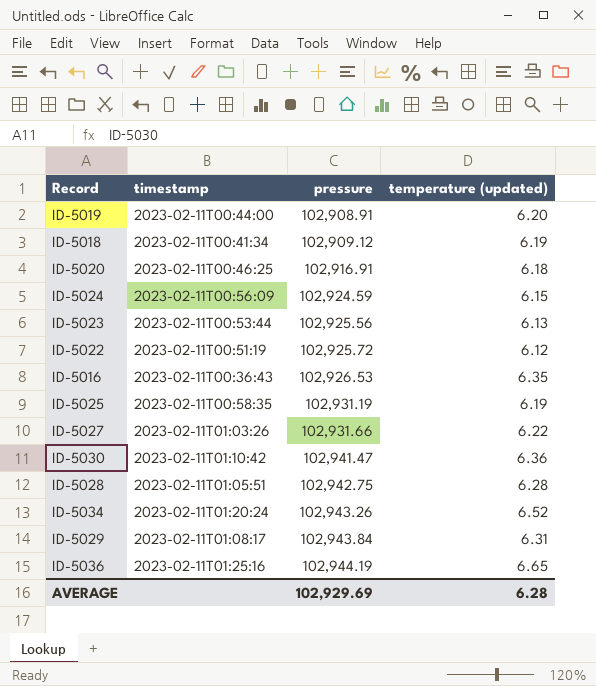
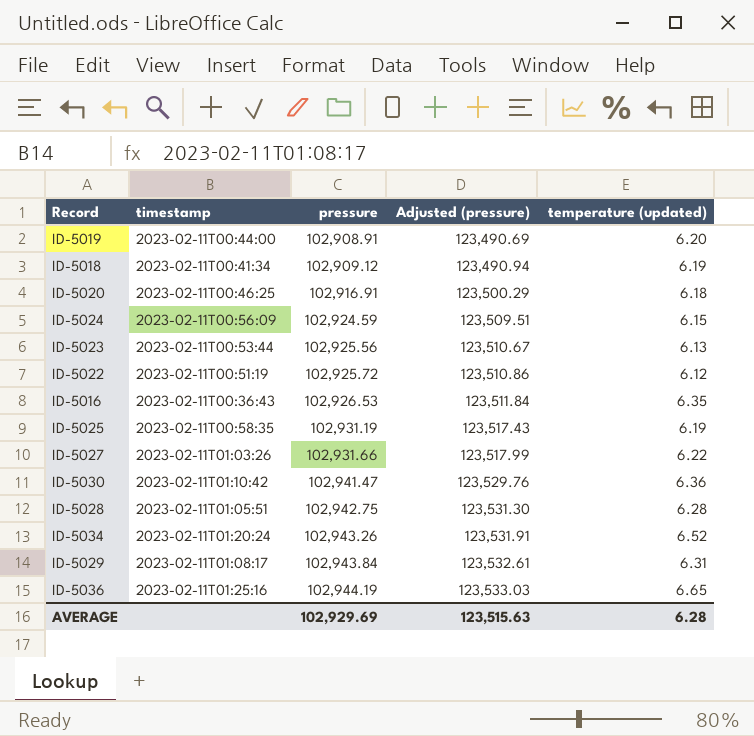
column Adjusted (pressure) | formula: none -> [pressure] * 1.2

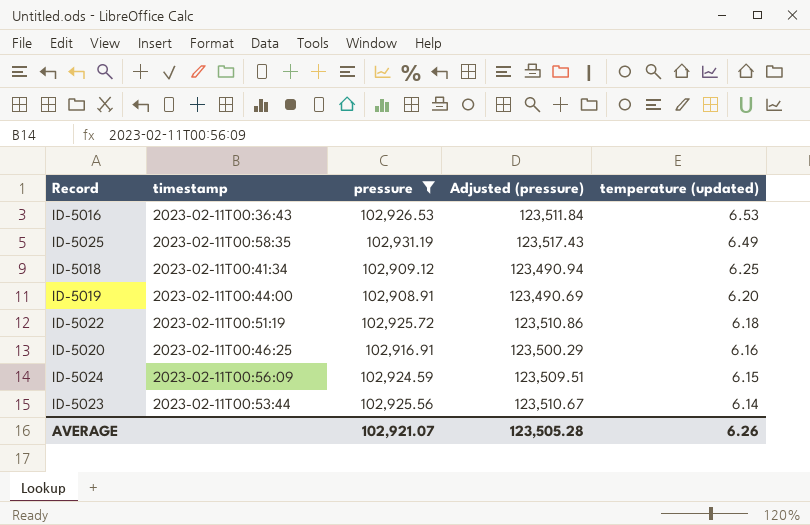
filter: none -> pressure <= 102,931.19
row order: pressure ascending -> temperature (updated) descending
ID-5016 | temperature (updated): 6.35 -> 6.53
ID-5025 | temperature (updated): 6.19 -> 6.49
ID-5018 | temperature (updated): 6.19 -> 6.25
ID-5022 | temperature (updated): 6.12 -> 6.18
ID-5020 | temperature (updated): 6.18 -> 6.16
ID-5023 | temperature (updated): 6.13 -> 6.14
AVERAGE | pressure: 102,929.69 -> 102,921.07
AVERAGE | Adjusted (pressure): 123,515.63 -> 123,505.28
AVERAGE | temperature (updated): 6.28 -> 6.26

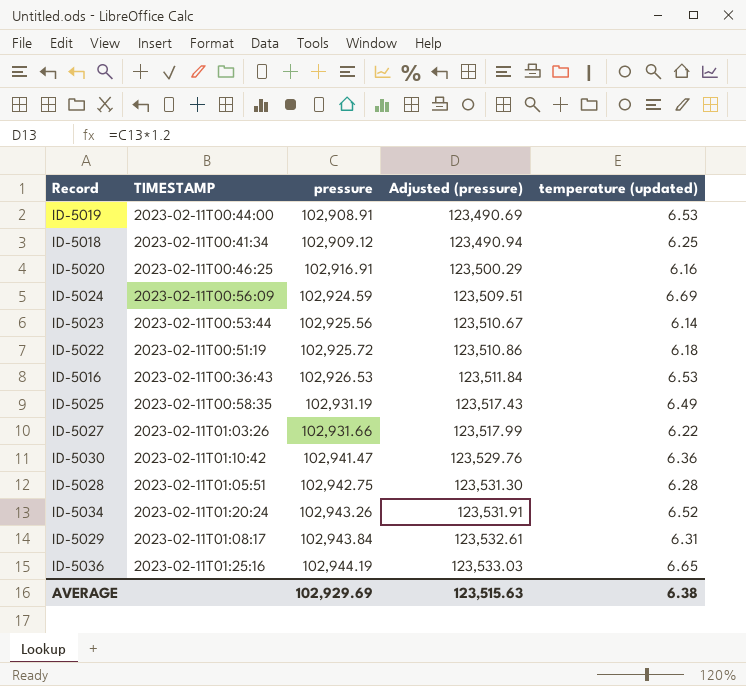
filter: pressure <= 102,931.19 -> none
row order: temperature (updated) descending -> pressure ascending
column name: timestamp -> TIMESTAMP
ID-5019 | temperature (updated): 6.20 -> 6.53
ID-5024 | temperature (updated): 6.15 -> 6.69
AVERAGE | pressure: 102,921.07 -> 102,929.69
AVERAGE | Adjusted (pressure): 123,505.28 -> 123,515.63
AVERAGE | temperature (updated): 6.26 -> 6.38

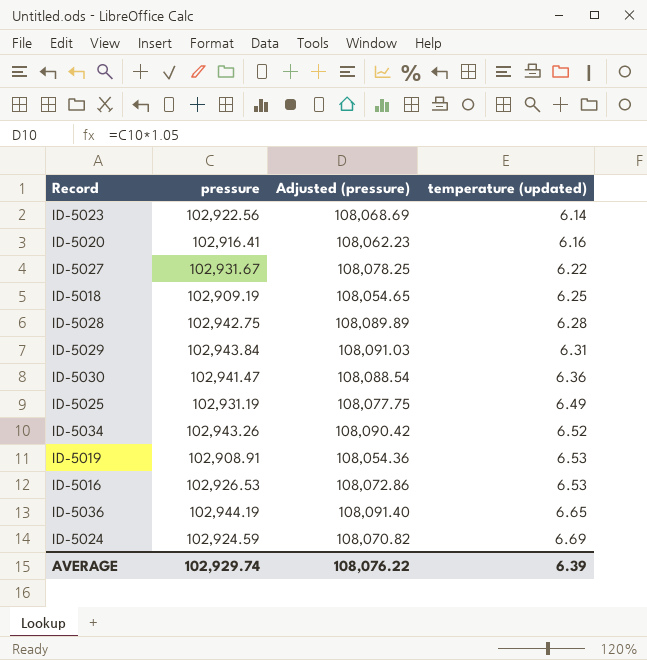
row order: pressure ascending -> temperature (updated) ascending
column TIMESTAMP | position: 2 -> none
column Adjusted (pressure) | formula: [pressure] * 1.2 -> [pressure] * 1.05
row ID-5022: 2023-02-11T00:51:19 | 102,925.72 | 123,510.86 | 6.18 -> none
ID-5023 | pressure: 102,925.56 -> 102,922.56
ID-5020 | pressure: 102,916.91 -> 102,916.41
ID-5027 | pressure: 102,931.66 -> 102,931.67
ID-5018 | pressure: 102,909.12 -> 102,909.19
AVERAGE | pressure: 102,929.69 -> 102,929.74
AVERAGE | Adjusted (pressure): 123,515.63 -> 108,076.22
AVERAGE | temperature (updated): 6.38 -> 6.39

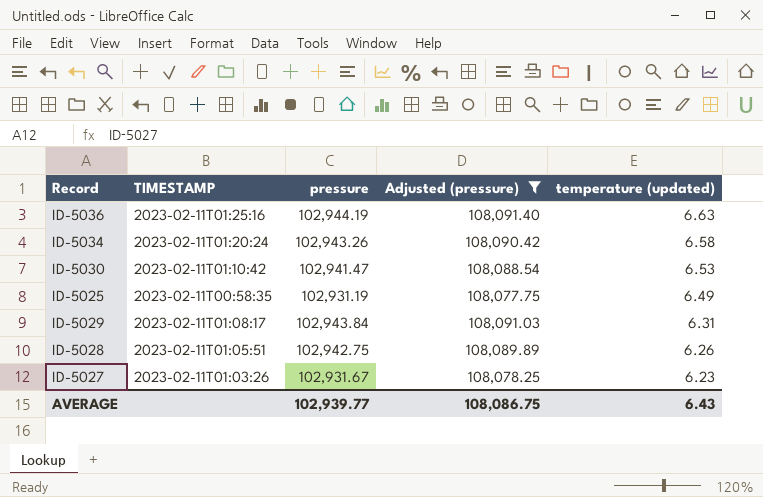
filter: none -> Adjusted (pressure) >= 108,077.75
row order: temperature (updated) ascending -> temperature (updated) descending
column TIMESTAMP | position: none -> 2
ID-5036 | temperature (updated): 6.65 -> 6.63
ID-5034 | temperature (updated): 6.52 -> 6.58
ID-5030 | temperature (updated): 6.36 -> 6.53
ID-5028 | temperature (updated): 6.28 -> 6.26
ID-5027 | temperature (updated): 6.22 -> 6.23
AVERAGE | pressure: 102,929.74 -> 102,939.77
AVERAGE | Adjusted (pressure): 108,076.22 -> 108,086.75
AVERAGE | temperature (updated): 6.39 -> 6.43

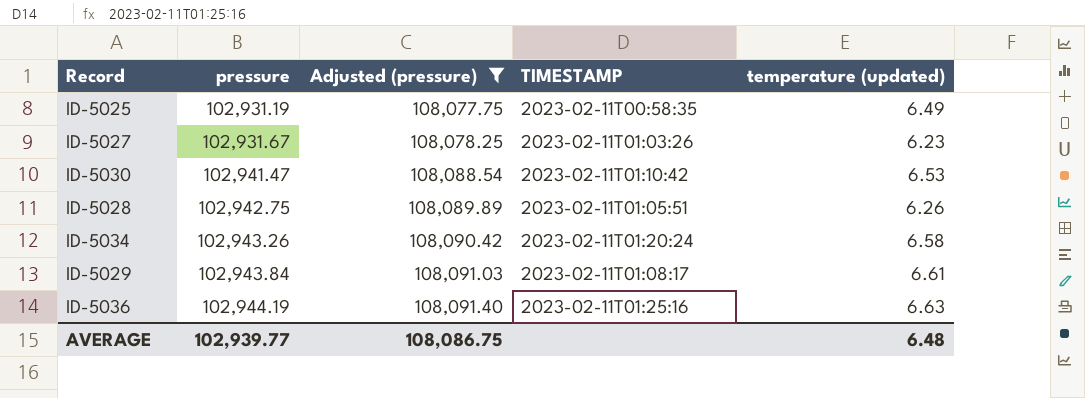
row order: temperature (updated) descending -> pressure ascending
column TIMESTAMP | position: 2 -> 4
ID-5029 | temperature (updated): 6.31 -> 6.61
AVERAGE | temperature (updated): 6.43 -> 6.48

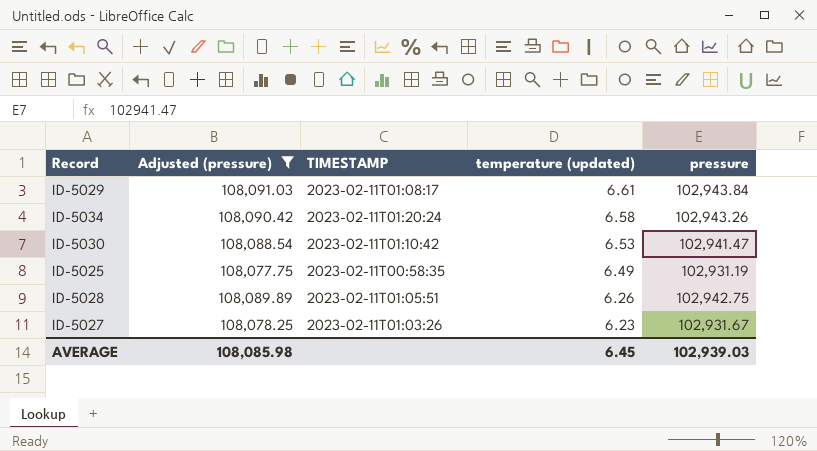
row order: pressure ascending -> temperature (updated) descending
column pressure | position: 2 -> 5
row ID-5036: 102,944.19 | 108,091.40 | 2023-02-11T01:25:16 | 6.63 -> none
AVERAGE | Adjusted (pressure): 108,086.75 -> 108,085.98
AVERAGE | temperature (updated): 6.48 -> 6.45
AVERAGE | pressure: 102,939.77 -> 102,939.03

